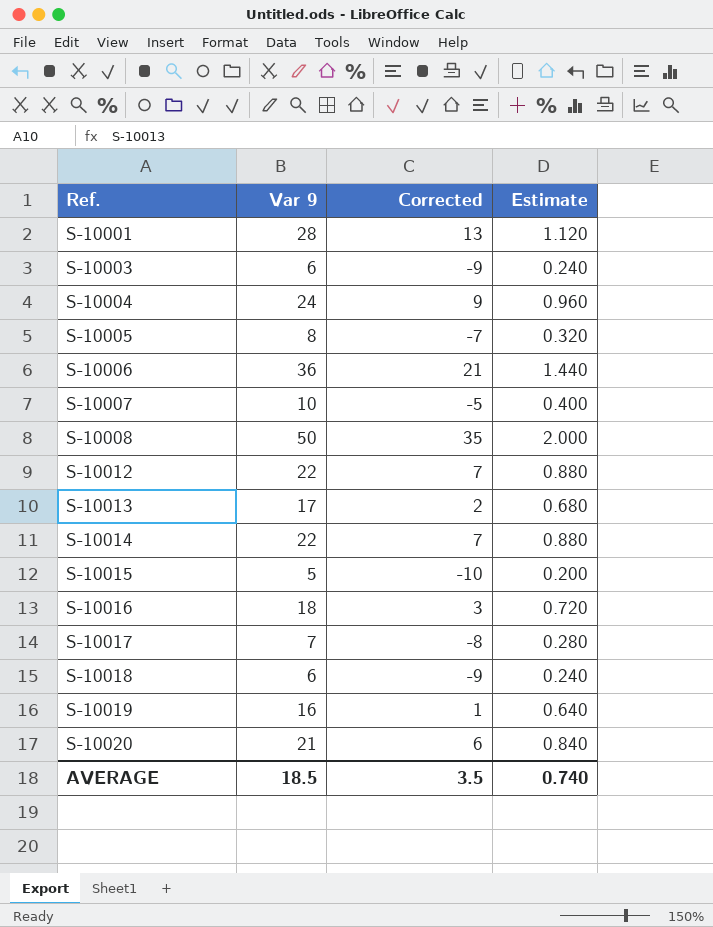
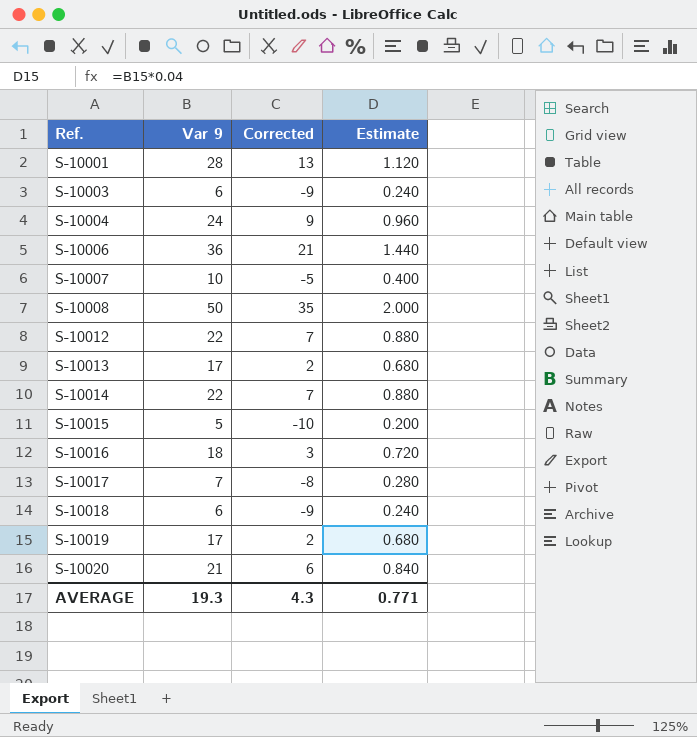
row S-10005: 8 | -7 | 0.320 -> none
S-10019 | Var 9: 16 -> 17
S-10019 | Corrected: 1 -> 2
S-10019 | Estimate: 0.640 -> 0.680
AVERAGE | Var 9: 18.5 -> 19.3
AVERAGE | Corrected: 3.5 -> 4.3
AVERAGE | Estimate: 0.740 -> 0.771

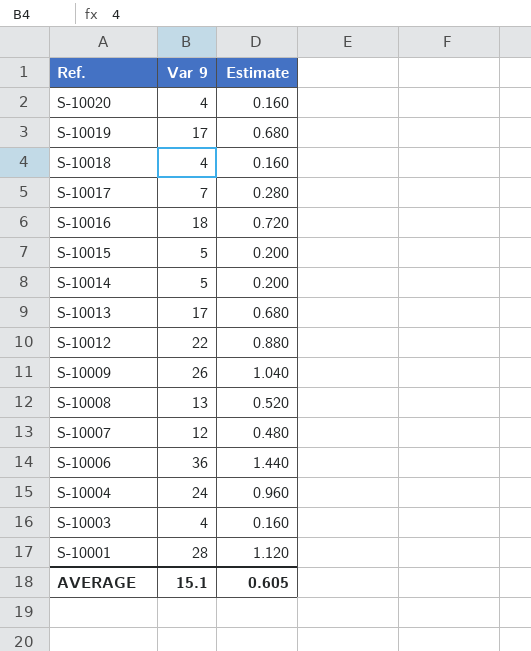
row order: Ref. ascending -> Ref. descending
column Corrected | formula: [Var 9] - 15 -> none
S-10020 | Var 9: 21 -> 4
S-10020 | Estimate: 0.840 -> 0.160
S-10018 | Var 9: 6 -> 4
S-10018 | Estimate: 0.240 -> 0.160
S-10014 | Var 9: 22 -> 5
S-10014 | Estimate: 0.880 -> 0.200
row S-10009: none -> 26 | 1.040
S-10008 | Var 9: 50 -> 13
S-10008 | Estimate: 2.000 -> 0.520
S-10007 | Var 9: 10 -> 12
S-10007 | Estimate: 0.400 -> 0.480
S-10003 | Var 9: 6 -> 4
S-10003 | Estimate: 0.240 -> 0.160
AVERAGE | Var 9: 19.3 -> 15.1
AVERAGE | Estimate: 0.771 -> 0.605

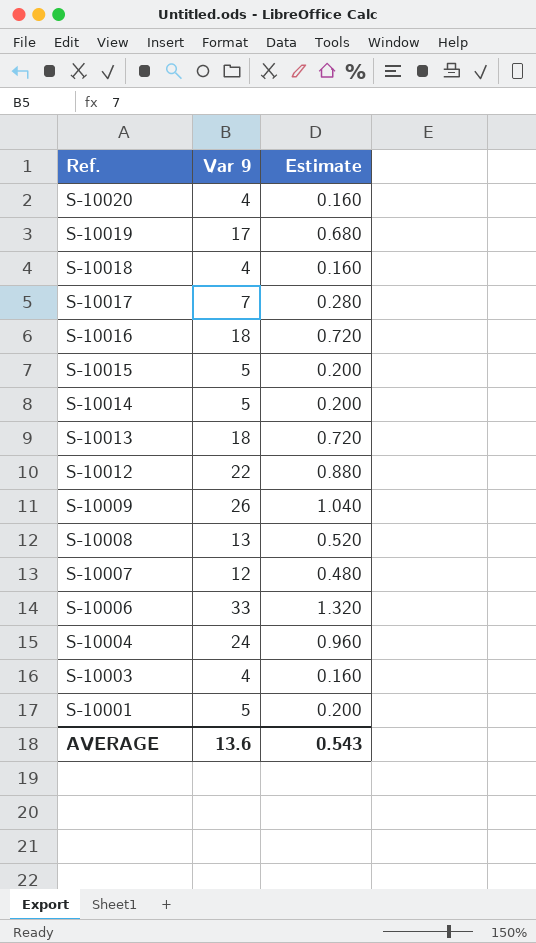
S-10013 | Var 9: 17 -> 18
S-10013 | Estimate: 0.680 -> 0.720
S-10006 | Var 9: 36 -> 33
S-10006 | Estimate: 1.440 -> 1.320
S-10001 | Var 9: 28 -> 5
S-10001 | Estimate: 1.120 -> 0.200
AVERAGE | Var 9: 15.1 -> 13.6
AVERAGE | Estimate: 0.605 -> 0.543

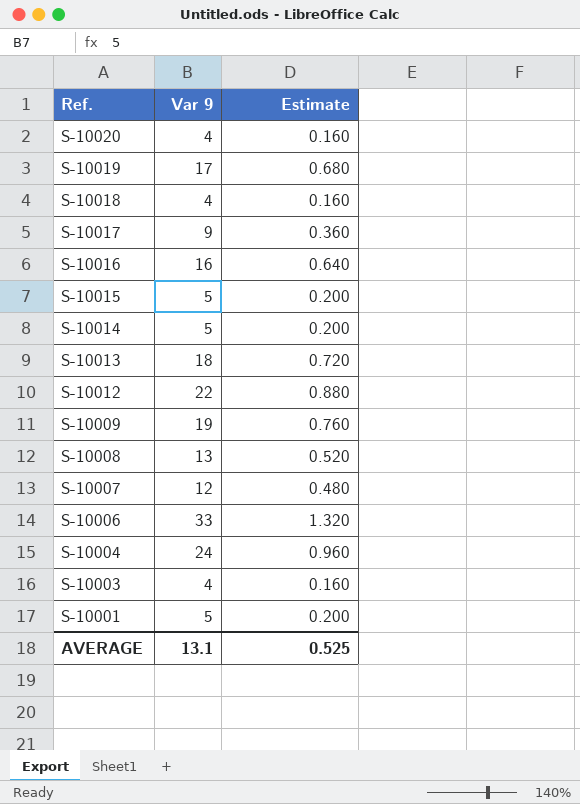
S-10017 | Var 9: 7 -> 9
S-10017 | Estimate: 0.280 -> 0.360
S-10016 | Var 9: 18 -> 16
S-10016 | Estimate: 0.720 -> 0.640
S-10009 | Var 9: 26 -> 19
S-10009 | Estimate: 1.040 -> 0.760
AVERAGE | Var 9: 13.6 -> 13.1
AVERAGE | Estimate: 0.543 -> 0.525

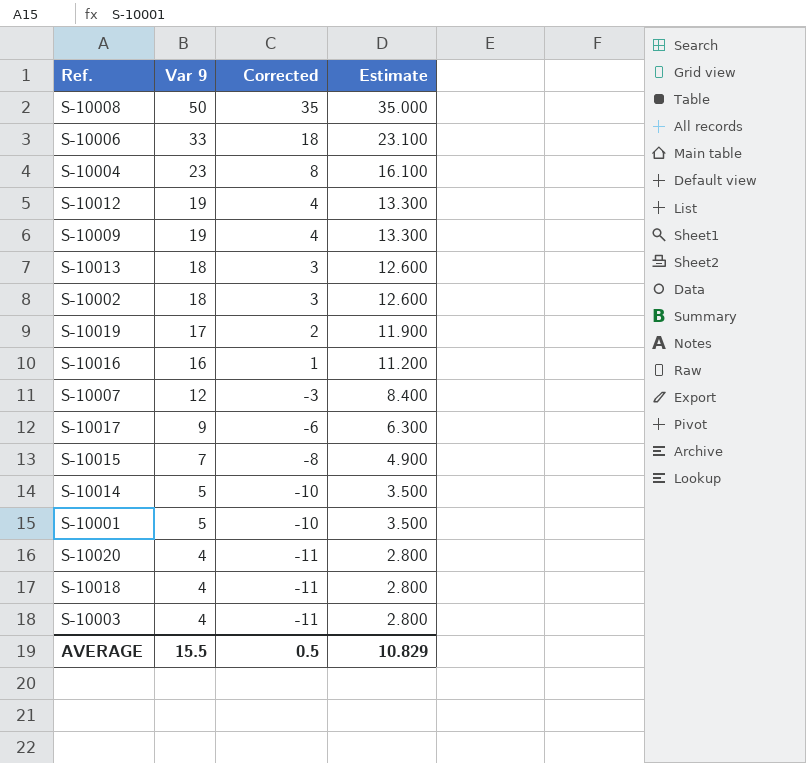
row order: Ref. descending -> Var 9 descending
column Corrected | formula: none -> [Var 9] - 15
column Estimate | formula: [Var 9] * 0.04 -> [Var 9] * 0.7
S-10008 | Var 9: 13 -> 50
S-10004 | Var 9: 24 -> 23
S-10012 | Var 9: 22 -> 19
row S-10002: none -> 18 | 3 | 12.600
S-10015 | Var 9: 5 -> 7
AVERAGE | Var 9: 13.1 -> 15.5
AVERAGE | Estimate: 0.525 -> 10.829

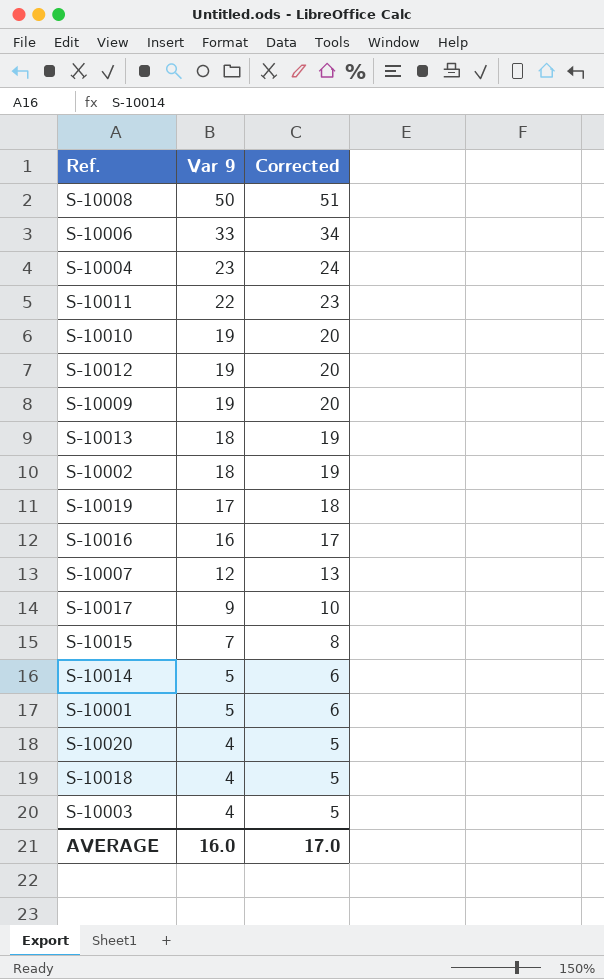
column Estimate | formula: [Var 9] * 0.7 -> none
column Corrected | formula: [Var 9] - 15 -> [Var 9] + 1
row S-10011: none -> 22 | 23
row S-10010: none -> 19 | 20
AVERAGE | Var 9: 15.5 -> 16.0
AVERAGE | Corrected: 0.5 -> 17.0

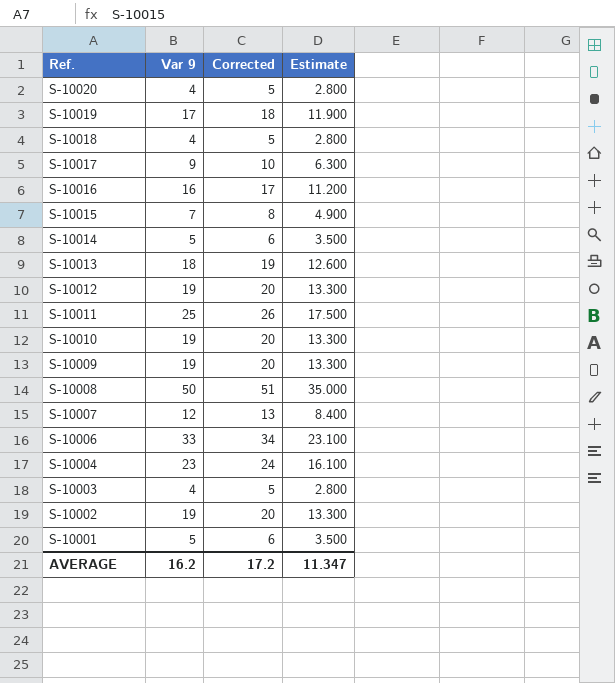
row order: Var 9 descending -> Ref. descending
column Estimate | formula: none -> [Var 9] * 0.7
S-10011 | Var 9: 22 -> 25
S-10011 | Corrected: 23 -> 26
S-10002 | Var 9: 18 -> 19
S-10002 | Corrected: 19 -> 20
AVERAGE | Var 9: 16.0 -> 16.2
AVERAGE | Corrected: 17.0 -> 17.2

